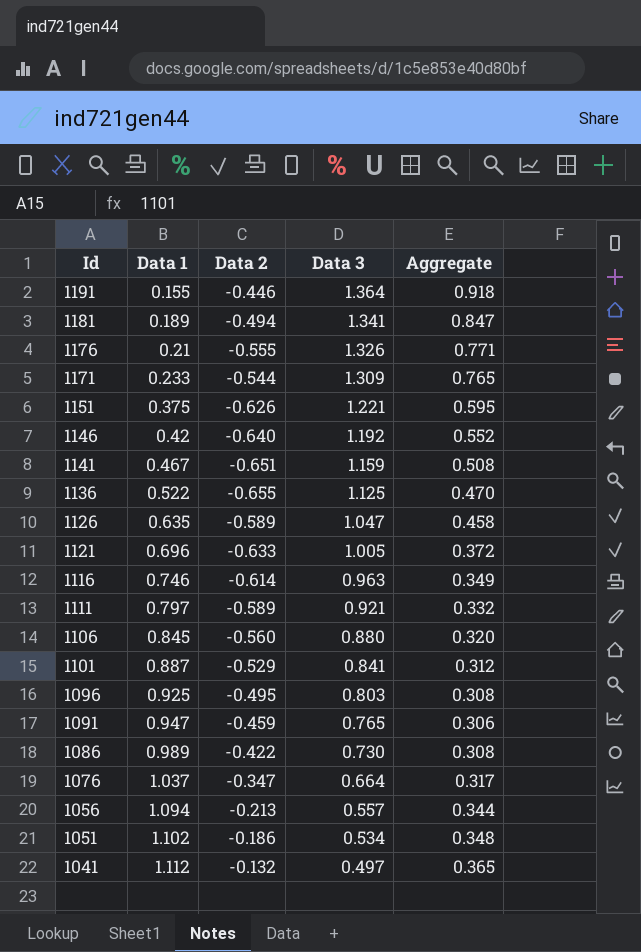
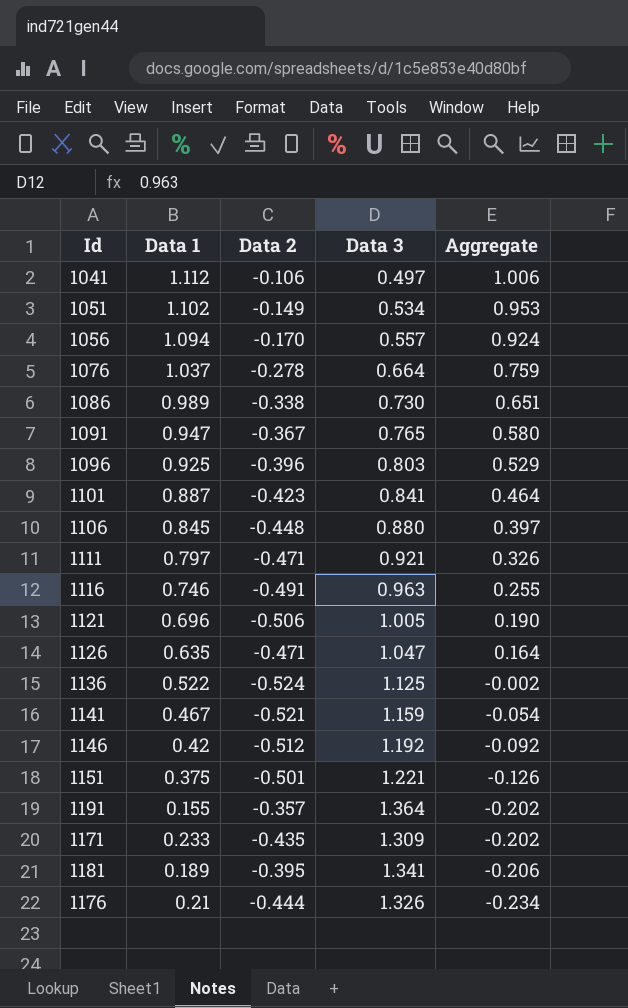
row order: Id descending -> Aggregate descending
column Aggregate | formula: [Data 2] + [Data 3] -> [Data 1] + [Data 2]
1041 | Data 2: -0.132 -> -0.106
1051 | Data 2: -0.186 -> -0.149
1056 | Data 2: -0.213 -> -0.170
1076 | Data 2: -0.347 -> -0.278
1086 | Data 2: -0.422 -> -0.338
1091 | Data 2: -0.459 -> -0.367
1096 | Data 2: -0.495 -> -0.396
1101 | Data 2: -0.529 -> -0.423
1106 | Data 2: -0.560 -> -0.448
1111 | Data 2: -0.589 -> -0.471
1116 | Data 2: -0.614 -> -0.491
1121 | Data 2: -0.633 -> -0.506
1126 | Data 2: -0.589 -> -0.471
1136 | Data 2: -0.655 -> -0.524
1141 | Data 2: -0.651 -> -0.521
1146 | Data 2: -0.640 -> -0.512
1151 | Data 2: -0.626 -> -0.501
1191 | Data 2: -0.446 -> -0.357
1171 | Data 2: -0.544 -> -0.435
1181 | Data 2: -0.494 -> -0.395
1176 | Data 2: -0.555 -> -0.444

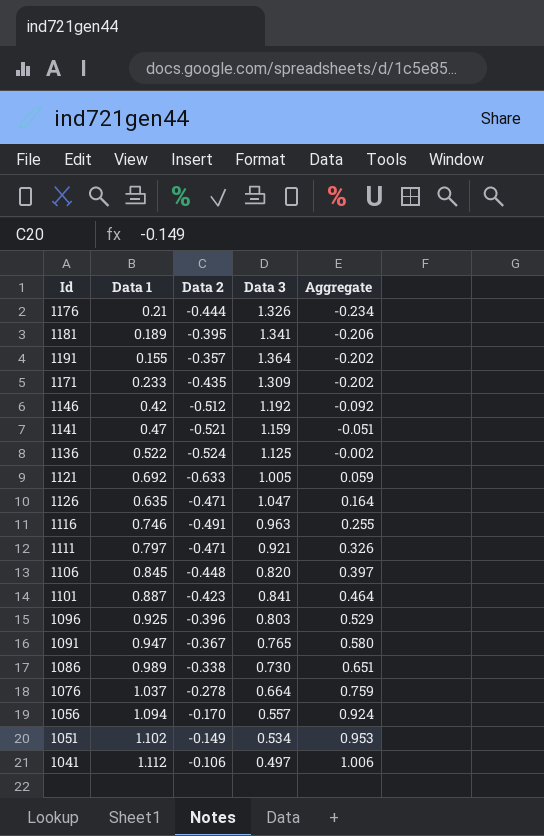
row order: Aggregate descending -> Aggregate ascending
row 1151: 0.375 | -0.501 | 1.221 | -0.126 -> none
1141 | Data 1: 0.467 -> 0.47
1141 | Aggregate: -0.054 -> -0.051
1121 | Data 1: 0.696 -> 0.692
1121 | Data 2: -0.506 -> -0.633
1121 | Aggregate: 0.190 -> 0.059
1106 | Data 3: 0.880 -> 0.820

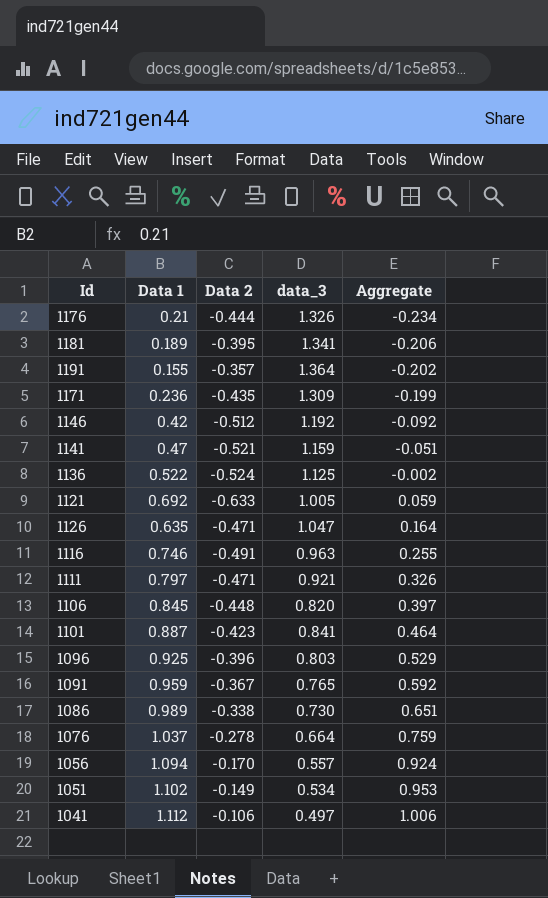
column name: Data 3 -> data_3
1171 | Data 1: 0.233 -> 0.236
1171 | Aggregate: -0.202 -> -0.199
1091 | Data 1: 0.947 -> 0.959
1091 | Aggregate: 0.580 -> 0.592

